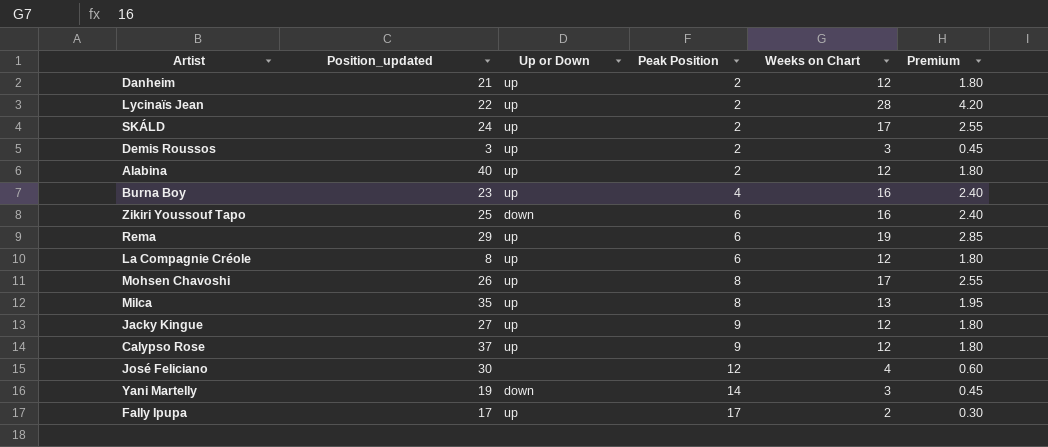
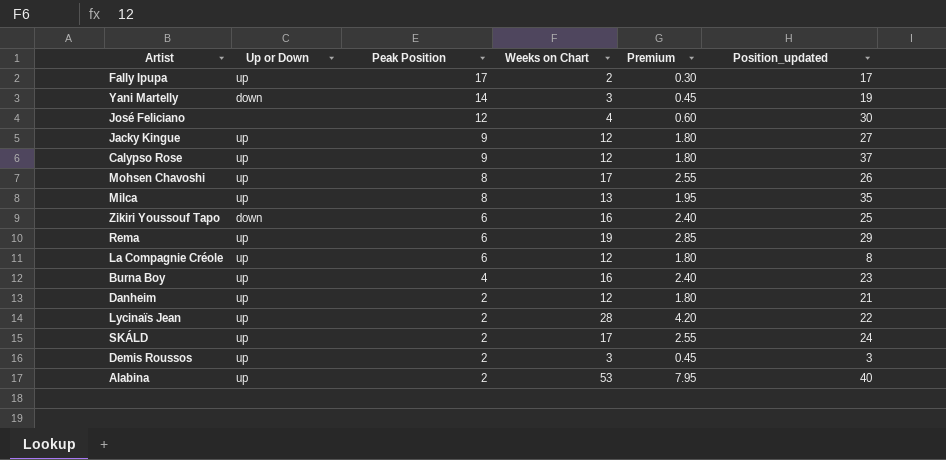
row order: Peak Position ascending -> Peak Position descending
column Position_updated | position: 2 -> 6
Alabina | Weeks on Chart: 12 -> 53
Alabina | Premium: 1.80 -> 7.95

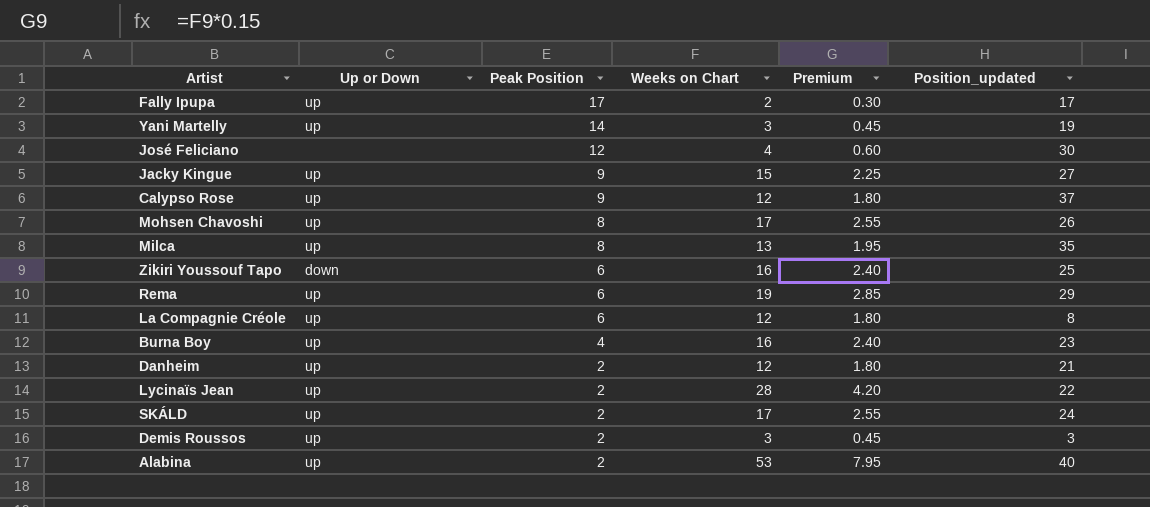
Yani Martelly | Up or Down: down -> up
Jacky Kingue | Weeks on Chart: 12 -> 15
Jacky Kingue | Premium: 1.80 -> 2.25

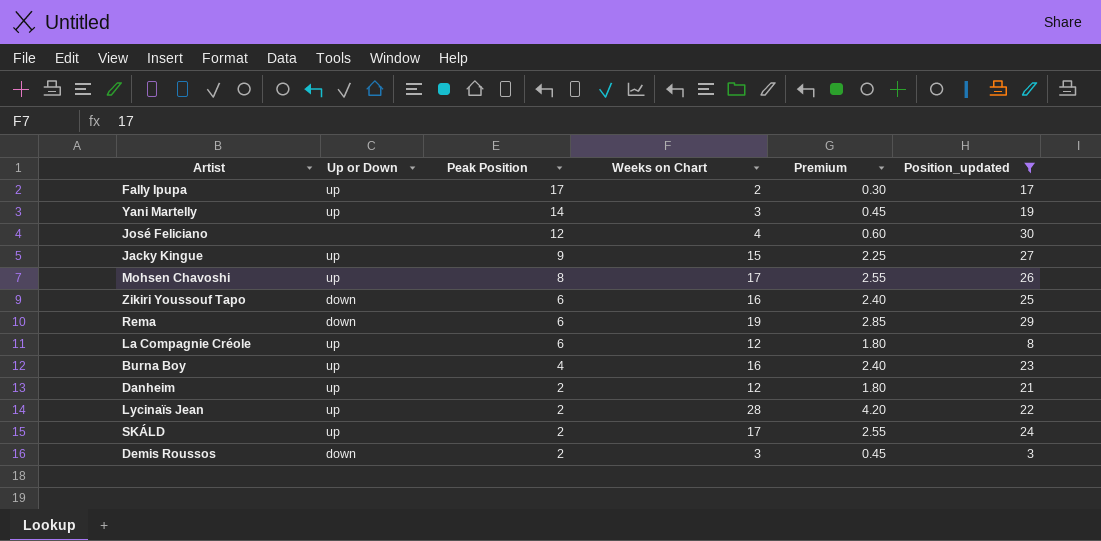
filter: none -> Position_updated <= 30
Rema | Up or Down: up -> down
Demis Roussos | Up or Down: up -> down

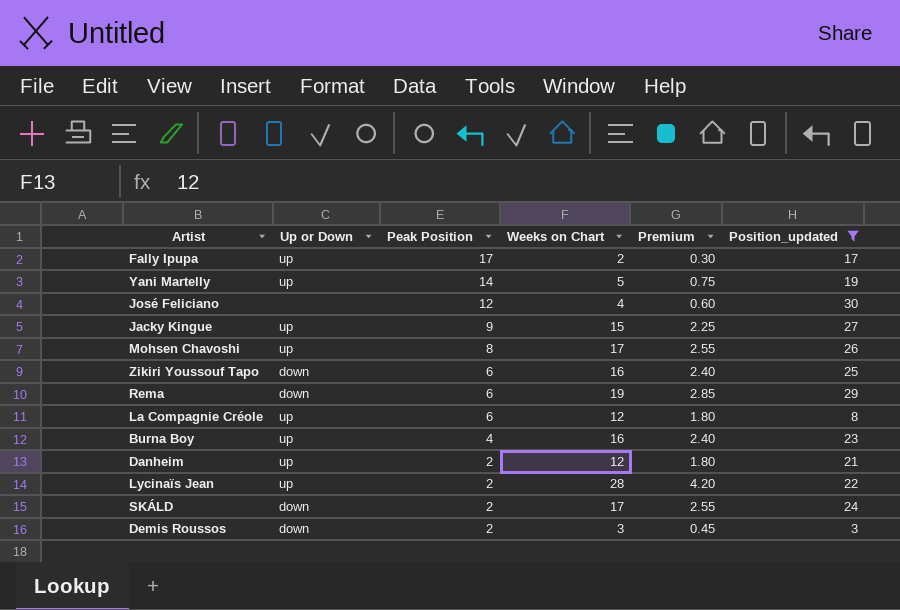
Yani Martelly | Weeks on Chart: 3 -> 5
Yani Martelly | Premium: 0.45 -> 0.75
SKÁLD | Up or Down: up -> down

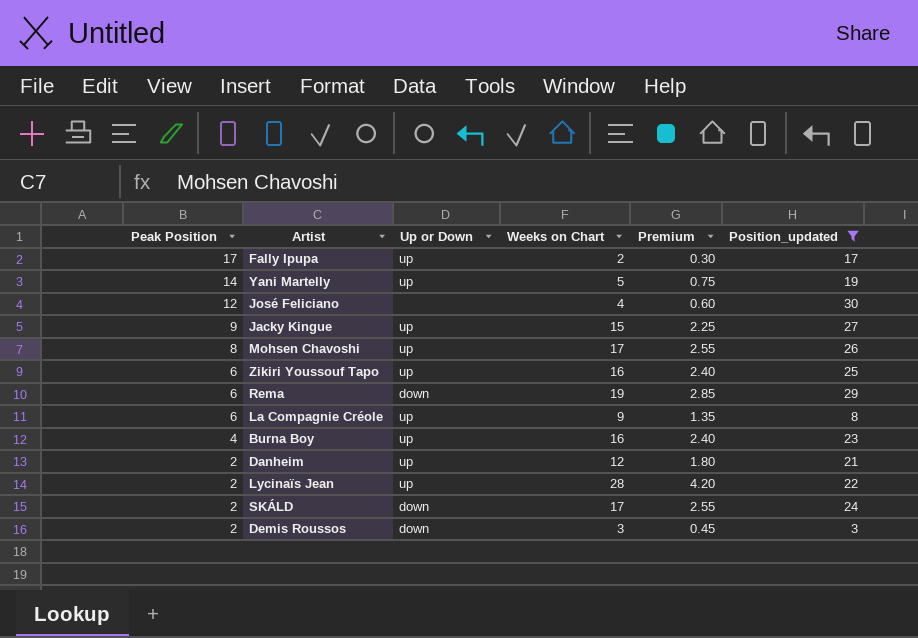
column Peak Position | position: 3 -> 1
Zikiri Youssouf Tapo | Up or Down: down -> up
La Compagnie Créole | Weeks on Chart: 12 -> 9
La Compagnie Créole | Premium: 1.80 -> 1.35

